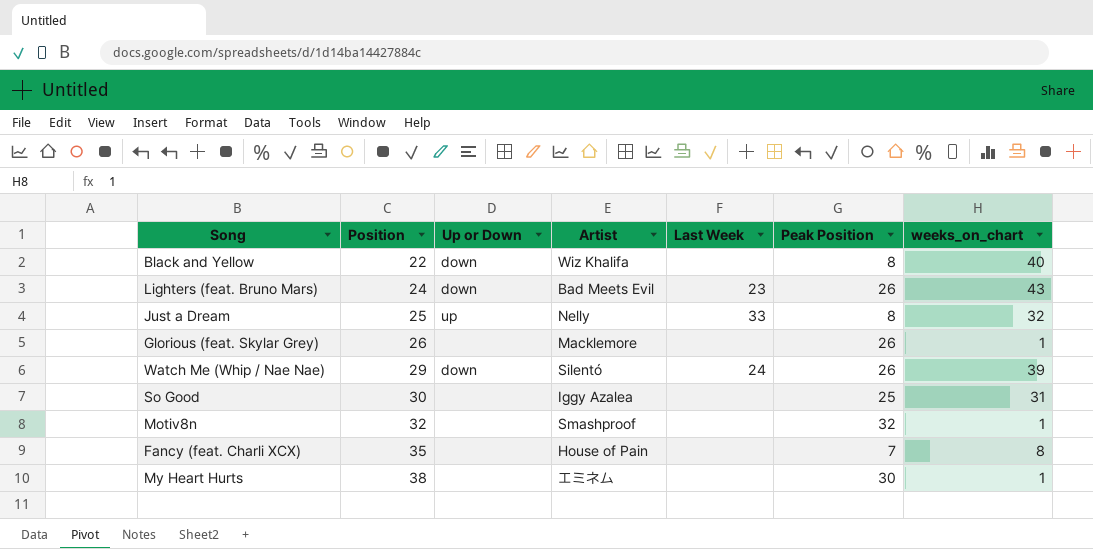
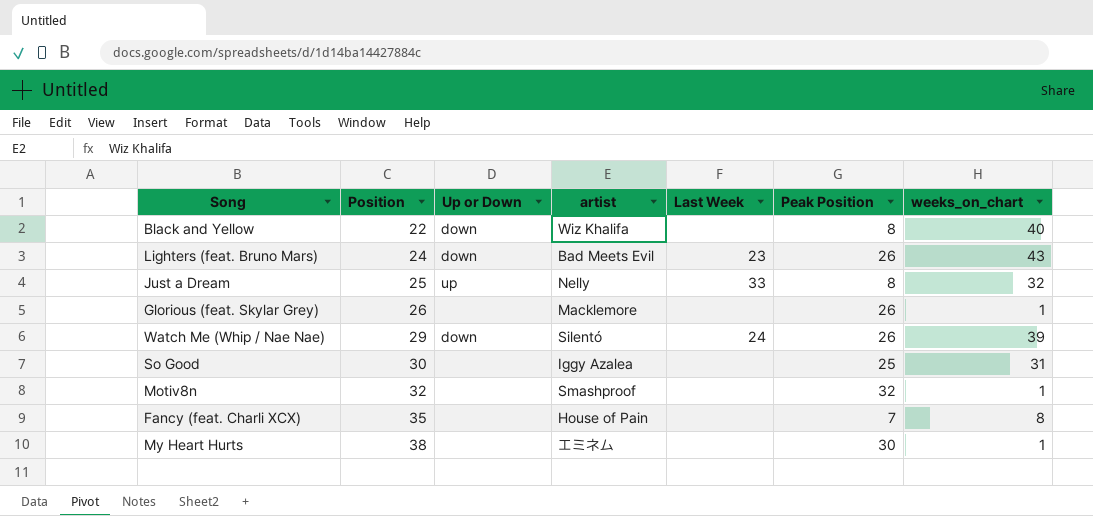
column name: Artist -> artist

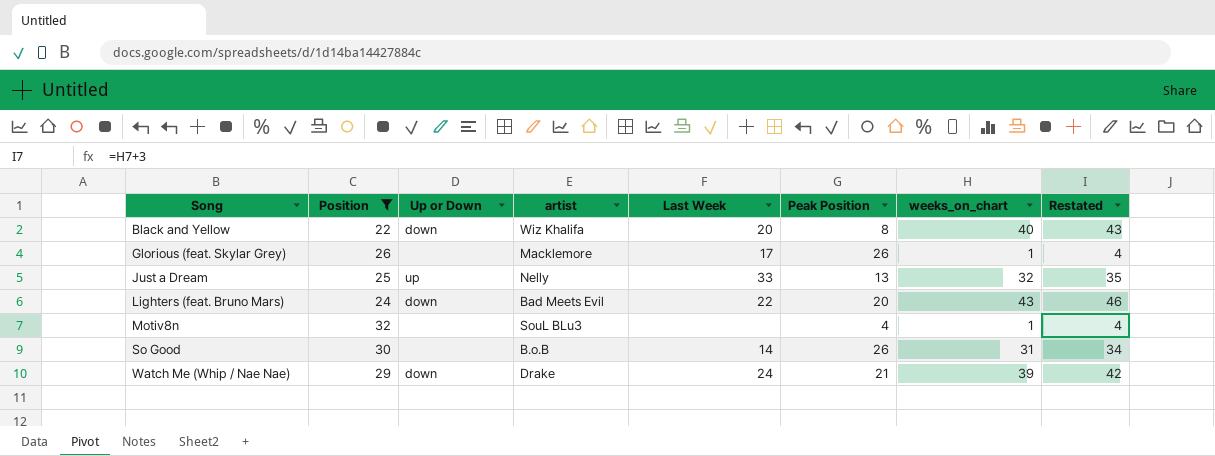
filter: none -> Position <= 32
row order: Position ascending -> Song ascending
column Restated | formula: none -> [weeks_on_chart] + 3
Black and Yellow | Last Week: none -> 20
Glorious (feat. Skylar Grey) | Last Week: none -> 17
Just a Dream | Peak Position: 8 -> 13
Lighters (feat. Bruno Mars) | Last Week: 23 -> 22
Lighters (feat. Bruno Mars) | Peak Position: 26 -> 20
Motiv8n | artist: Smashproof -> SouL BLu3
Motiv8n | Peak Position: 32 -> 4
So Good | artist: Iggy Azalea -> B.o.B
So Good | Last Week: none -> 14
So Good | Peak Position: 25 -> 26
Watch Me (Whip / Nae Nae) | artist: Silentó -> Drake
Watch Me (Whip / Nae Nae) | Peak Position: 26 -> 21

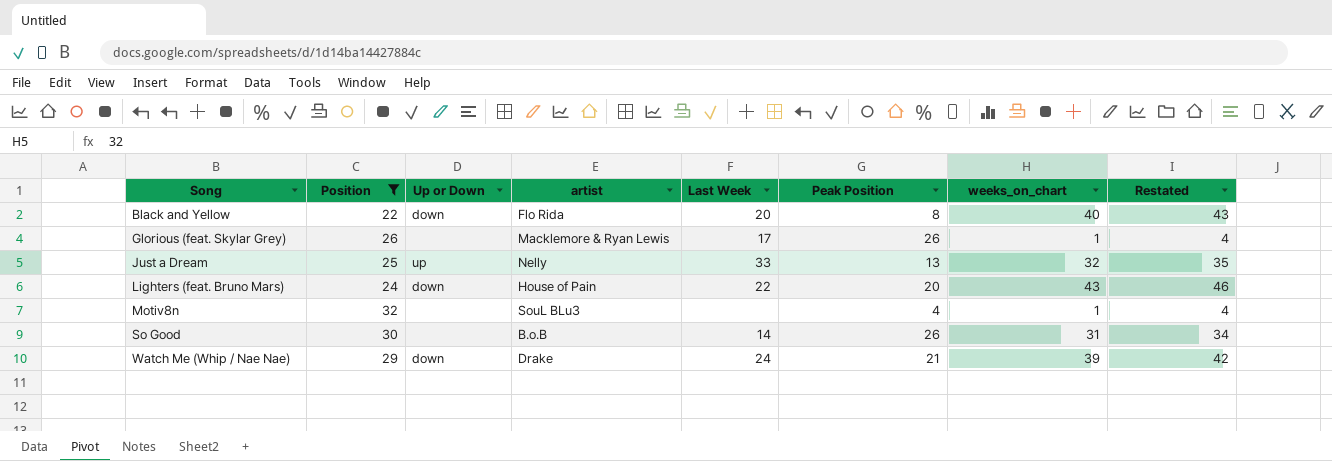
Black and Yellow | artist: Wiz Khalifa -> Flo Rida
Glorious (feat. Skylar Grey) | artist: Macklemore -> Macklemore & Ryan Lewis
Lighters (feat. Bruno Mars) | artist: Bad Meets Evil -> House of Pain

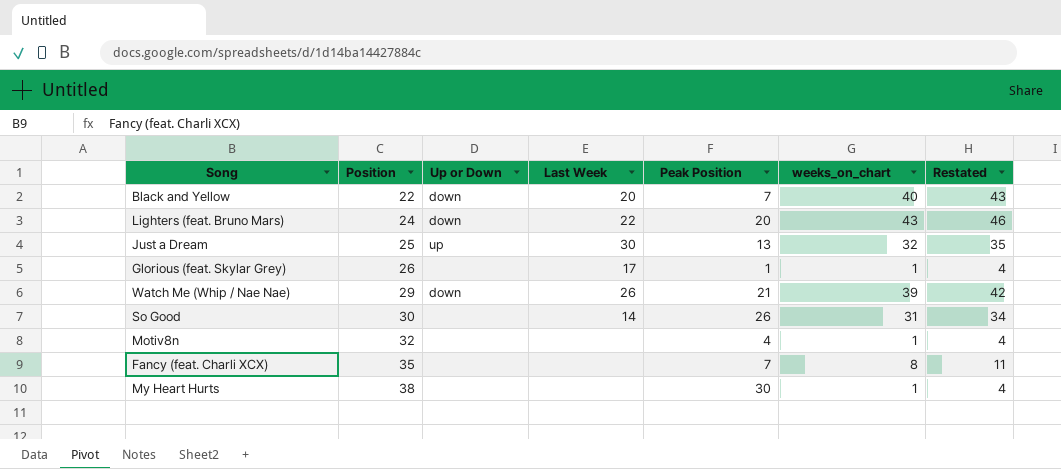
filter: Position <= 32 -> none
row order: Song ascending -> Position ascending
column artist | position: 4 -> none
Black and Yellow | Peak Position: 8 -> 7
Just a Dream | Last Week: 33 -> 30
Glorious (feat. Skylar Grey) | Peak Position: 26 -> 1
Watch Me (Whip / Nae Nae) | Last Week: 24 -> 26

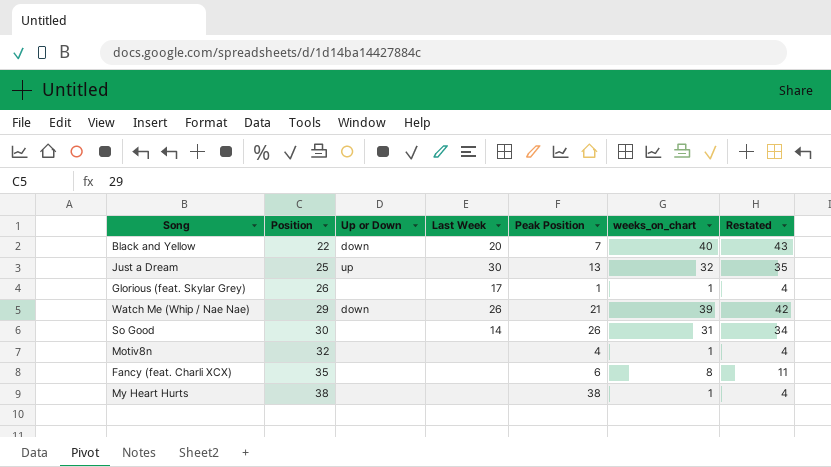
row Lighters (feat. Bruno Mars): 24 | down | 22 | 20 | 43 | 46 -> none
Fancy (feat. Charli XCX) | Peak Position: 7 -> 6
My Heart Hurts | Peak Position: 30 -> 38

